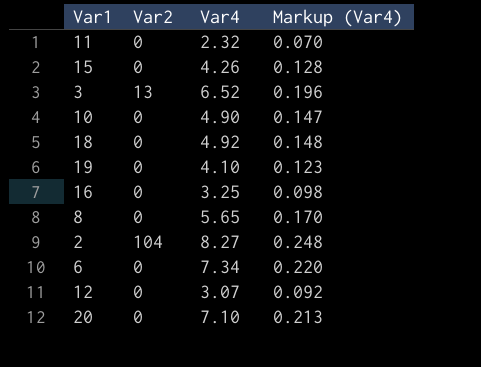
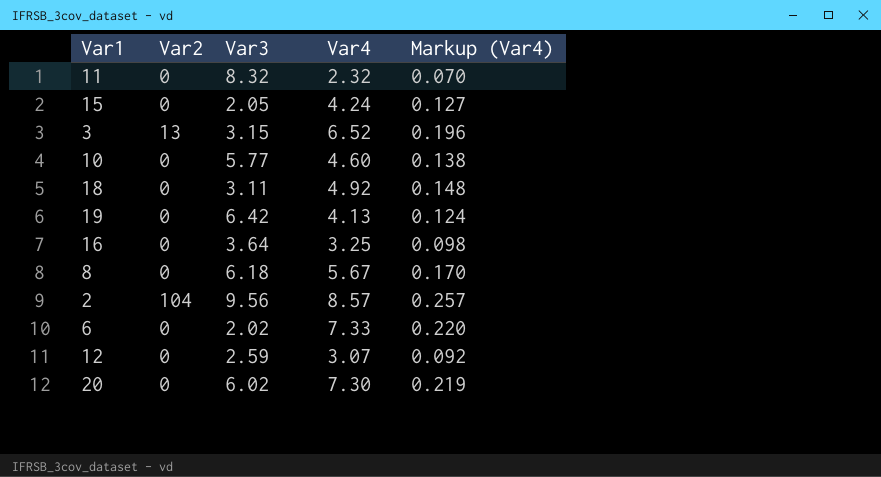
column Var3 | position: none -> 3
15 | Var4: 4.26 -> 4.24
15 | Markup (Var4): 0.128 -> 0.127
10 | Var4: 4.90 -> 4.60
10 | Markup (Var4): 0.147 -> 0.138
19 | Var4: 4.10 -> 4.13
19 | Markup (Var4): 0.123 -> 0.124
8 | Var4: 5.65 -> 5.67
2 | Var4: 8.27 -> 8.57
2 | Markup (Var4): 0.248 -> 0.257
6 | Var4: 7.34 -> 7.33
20 | Var4: 7.10 -> 7.30
20 | Markup (Var4): 0.213 -> 0.219

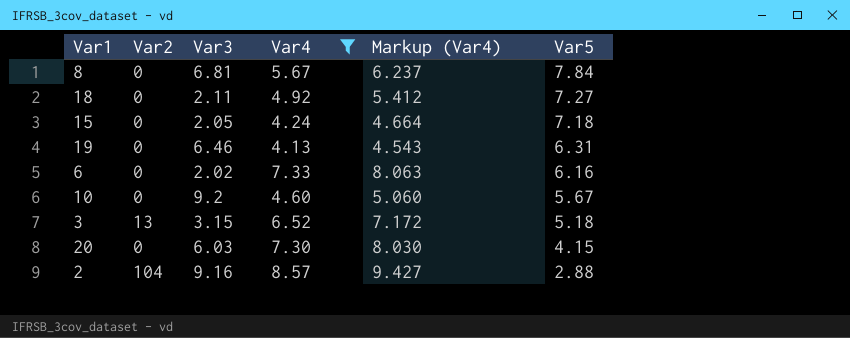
filter: none -> Var4 >= 4.13
row order: none -> Var5 descending
column Markup (Var4) | formula: [Var4] * 0.03 -> [Var4] * 1.1
column Var5 | position: none -> 6
8 | Var3: 6.18 -> 6.81
18 | Var3: 3.11 -> 2.11
19 | Var3: 6.42 -> 6.46
10 | Var3: 5.77 -> 9.2
20 | Var3: 6.02 -> 6.03
2 | Var3: 9.56 -> 9.16

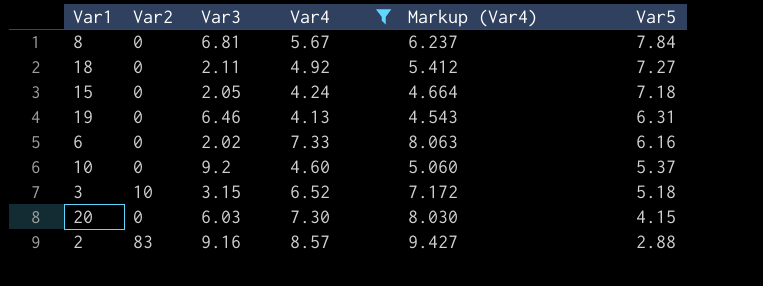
10 | Var5: 5.67 -> 5.37
3 | Var2: 13 -> 10
2 | Var2: 104 -> 83

